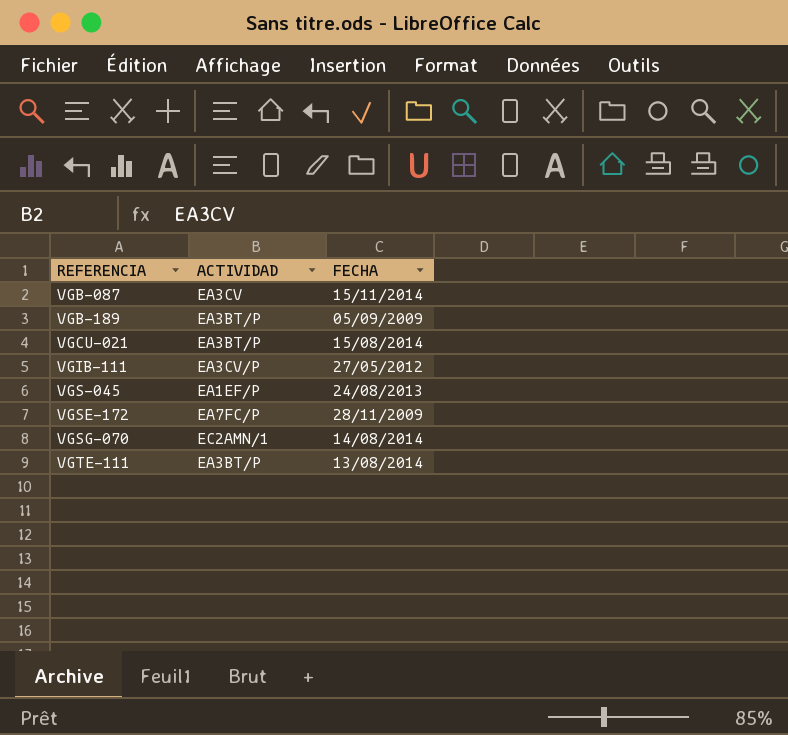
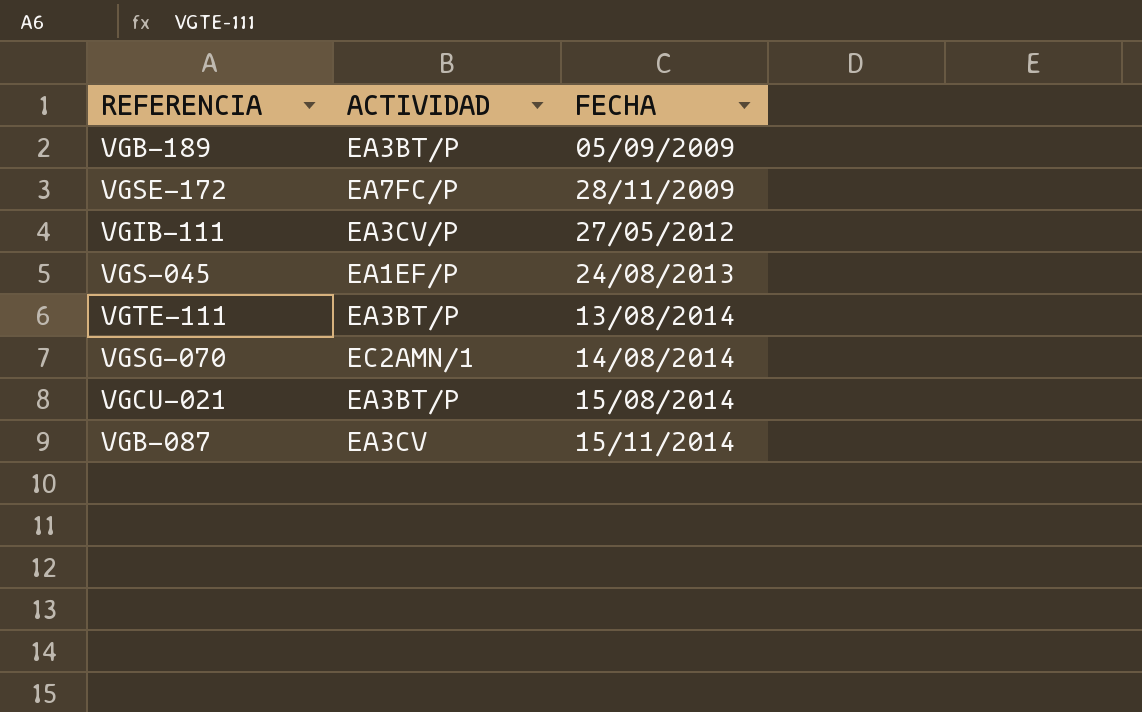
row order: REFERENCIA ascending -> FECHA ascending

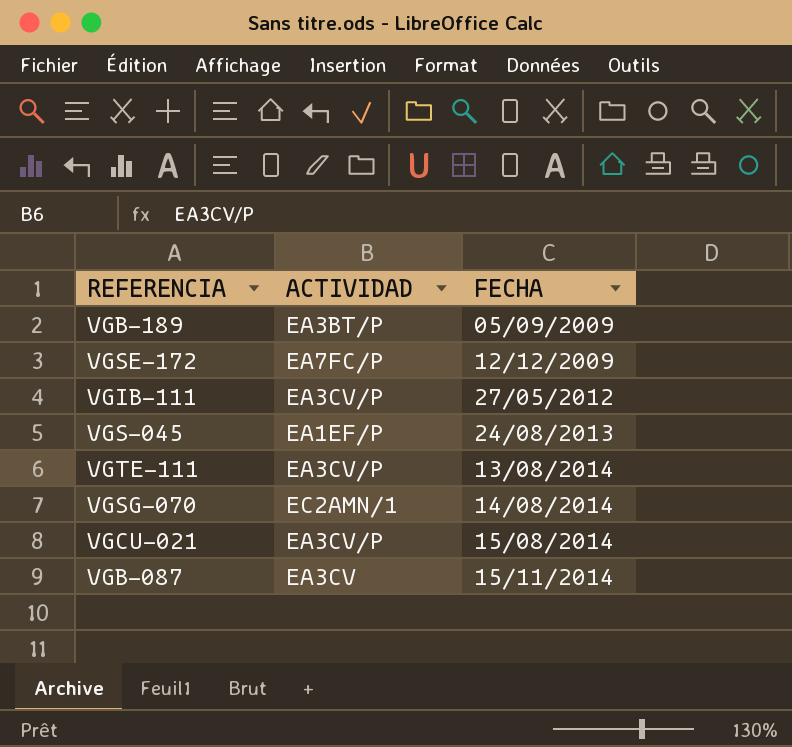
VGSE-172 | FECHA: 28/11/2009 -> 12/12/2009
VGTE-111 | ACTIVIDAD: EA3BT/P -> EA3CV/P
VGCU-021 | ACTIVIDAD: EA3BT/P -> EA3CV/P

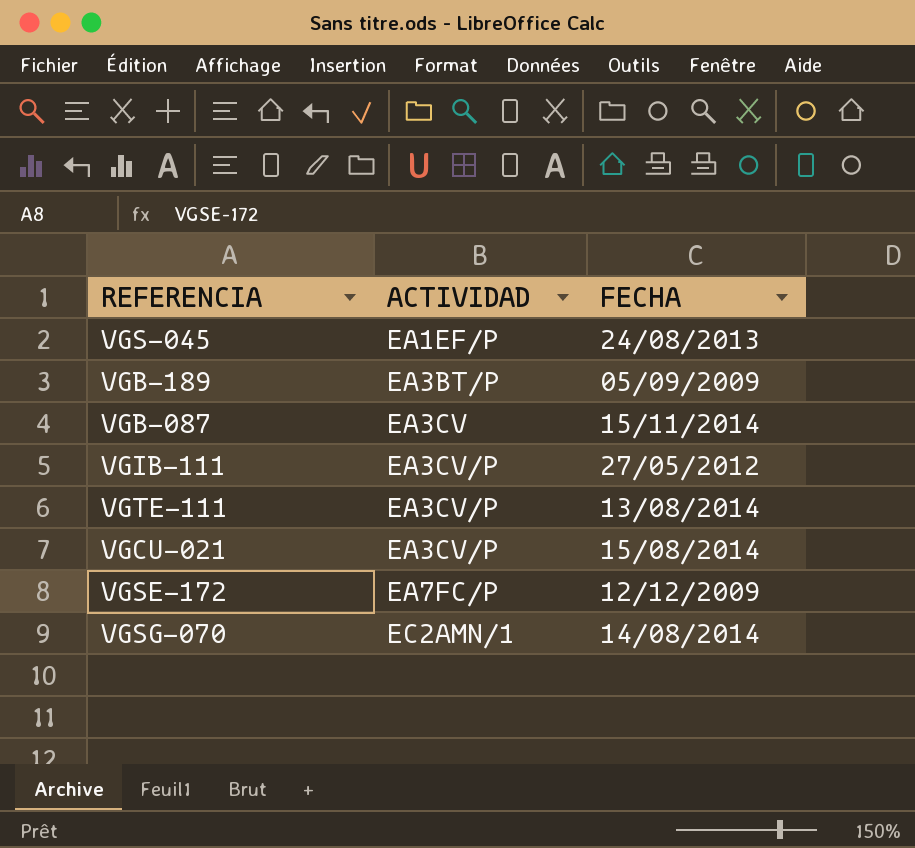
row order: FECHA ascending -> ACTIVIDAD ascending

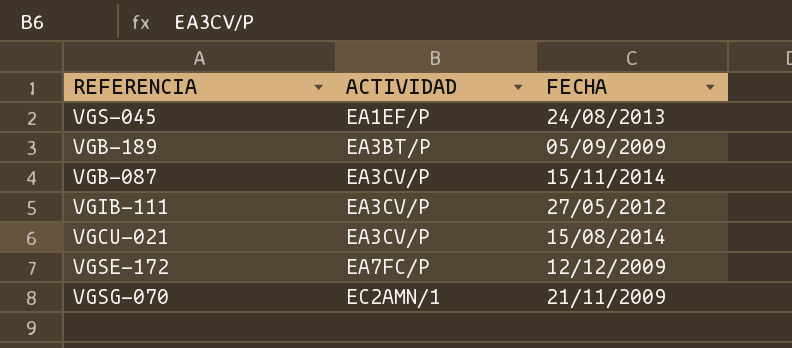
row VGTE-111: EA3CV/P | 13/08/2014 -> none
VGB-087 | ACTIVIDAD: EA3CV -> EA3CV/P
VGSG-070 | FECHA: 14/08/2014 -> 21/11/2009

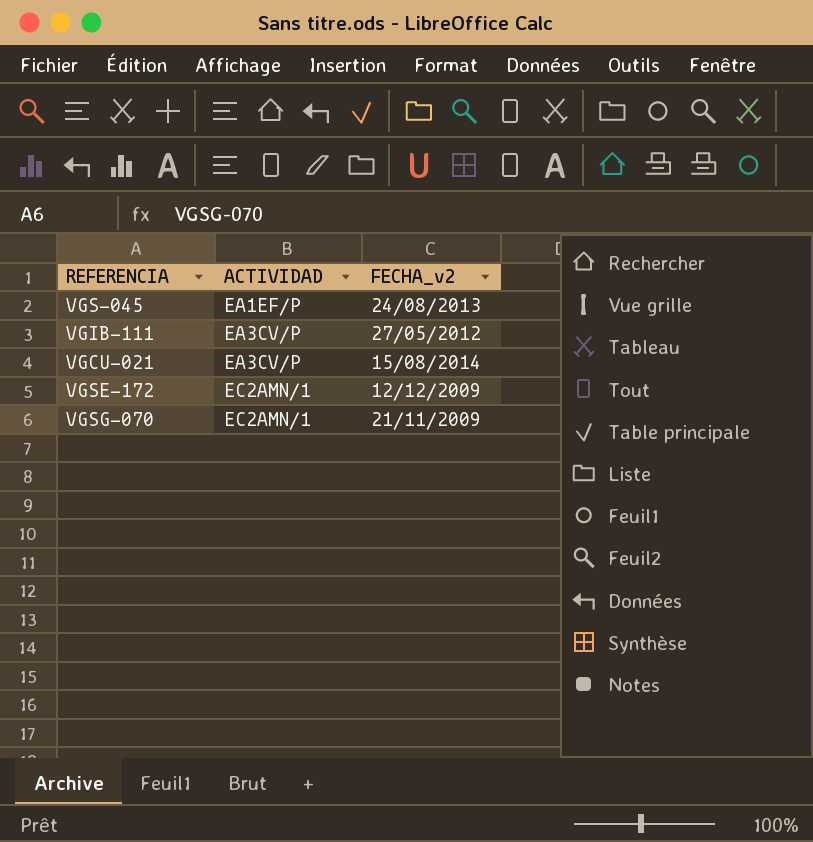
column name: FECHA -> FECHA_v2
row VGB-189: EA3BT/P | 05/09/2009 -> none
row VGB-087: EA3CV/P | 15/11/2014 -> none
VGSE-172 | ACTIVIDAD: EA7FC/P -> EC2AMN/1

